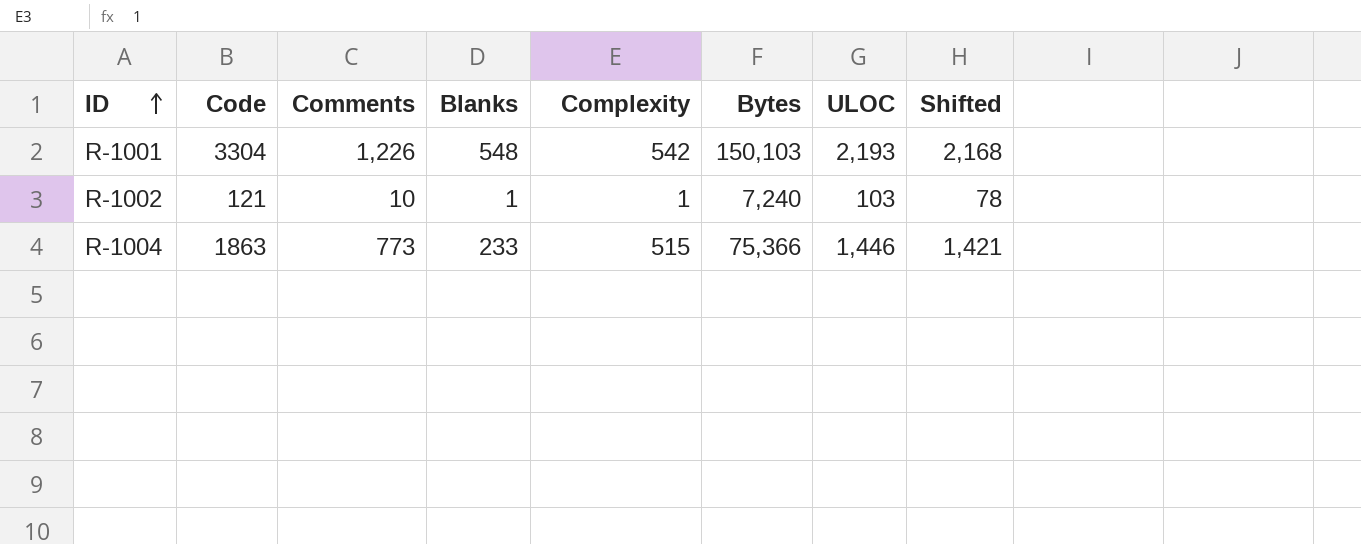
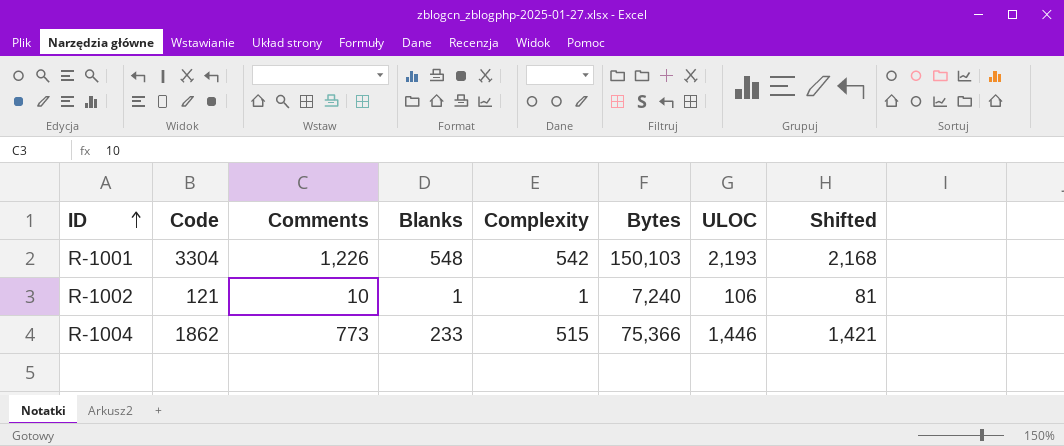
R-1002 | ULOC: 103 -> 106
R-1002 | Shifted: 78 -> 81
R-1004 | Code: 1863 -> 1862

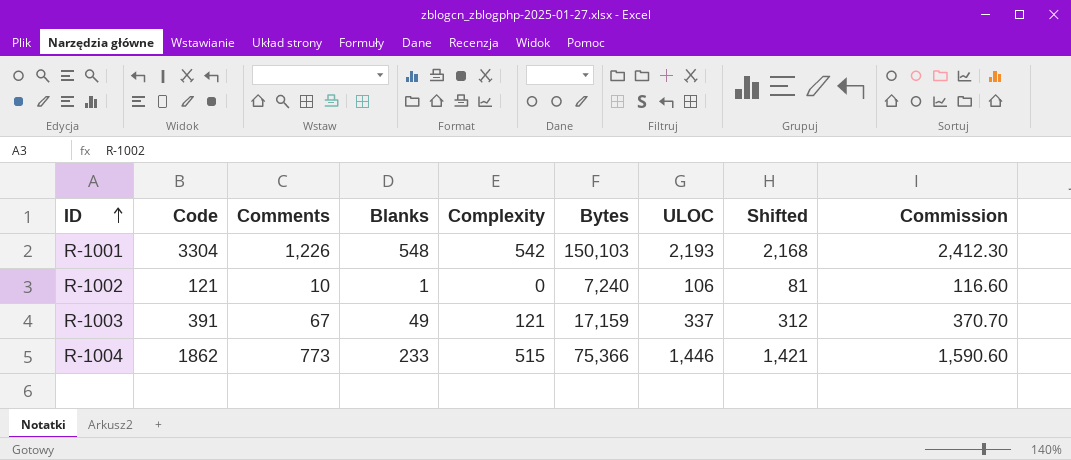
column Commission | formula: none -> [ULOC] * 1.1
R-1002 | Complexity: 1 -> 0
row R-1003: none -> 391 | 67 | 49 | 121 | 17,159 | 337 | 312 | 370.70

